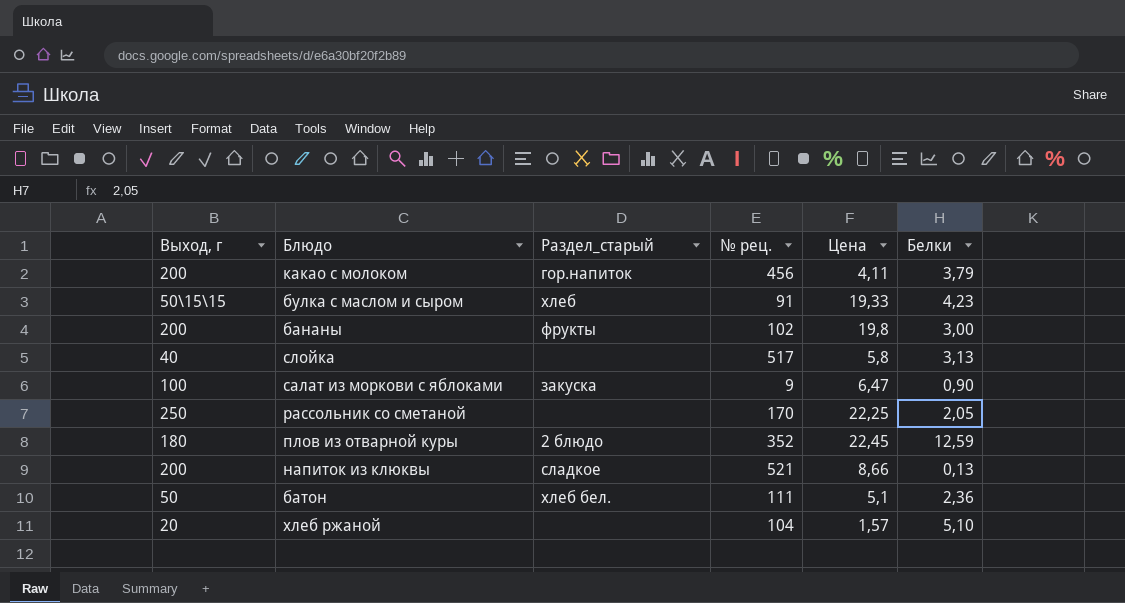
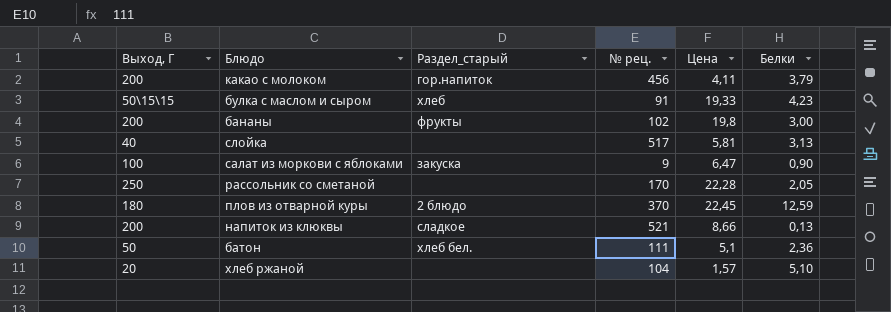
column name: Выход, г -> Выход, Г
слойка | Цена: 5,8 -> 5,81
рассольник со сметаной | Цена: 22,25 -> 22,28
плов из отварной куры | № рец.: 352 -> 370

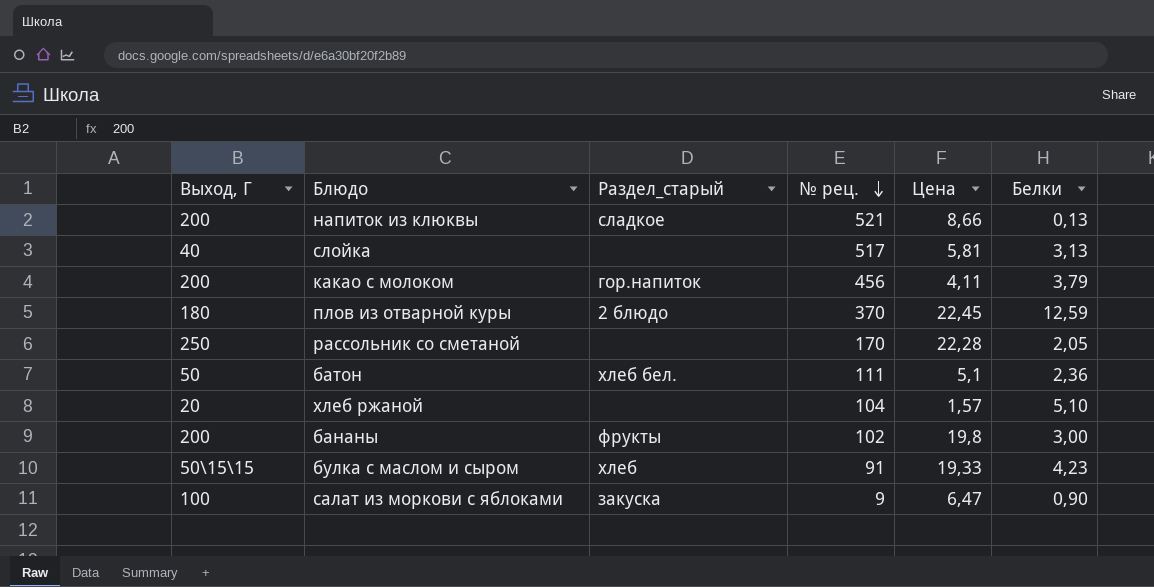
row order: none -> № рец. descending

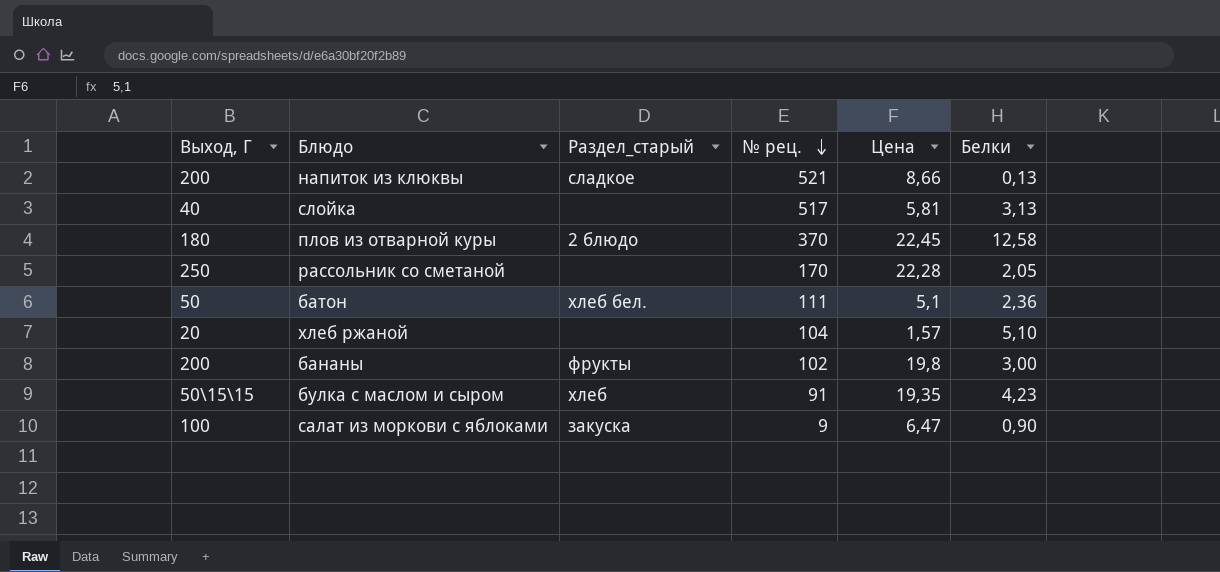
row какао с молоком: 200 | гор.напиток | 456 | 4,11 | 3,79 -> none
плов из отварной куры | Белки: 12,59 -> 12,58
булка с маслом и сыром | Цена: 19,33 -> 19,35

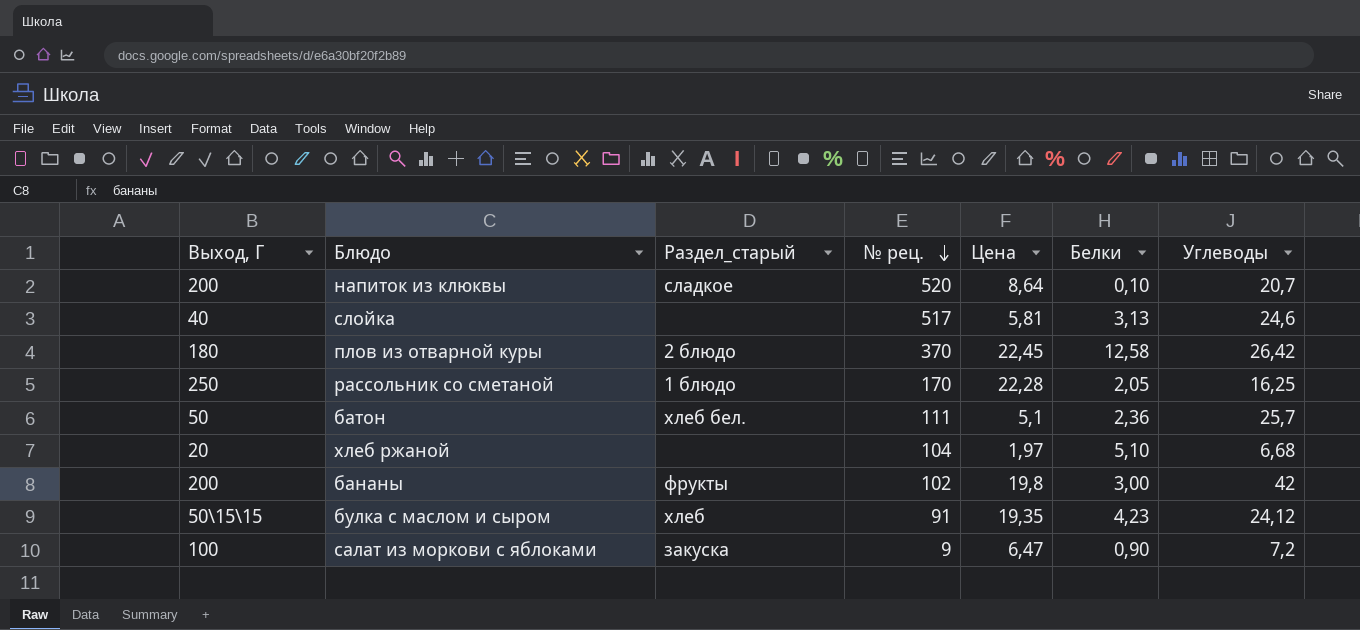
column Углеводы | position: none -> 7
напиток из клюквы | № рец.: 521 -> 520
напиток из клюквы | Цена: 8,66 -> 8,64
напиток из клюквы | Белки: 0,13 -> 0,10
рассольник со сметаной | Раздел_старый: none -> 1 блюдо
хлеб ржаной | Цена: 1,57 -> 1,97

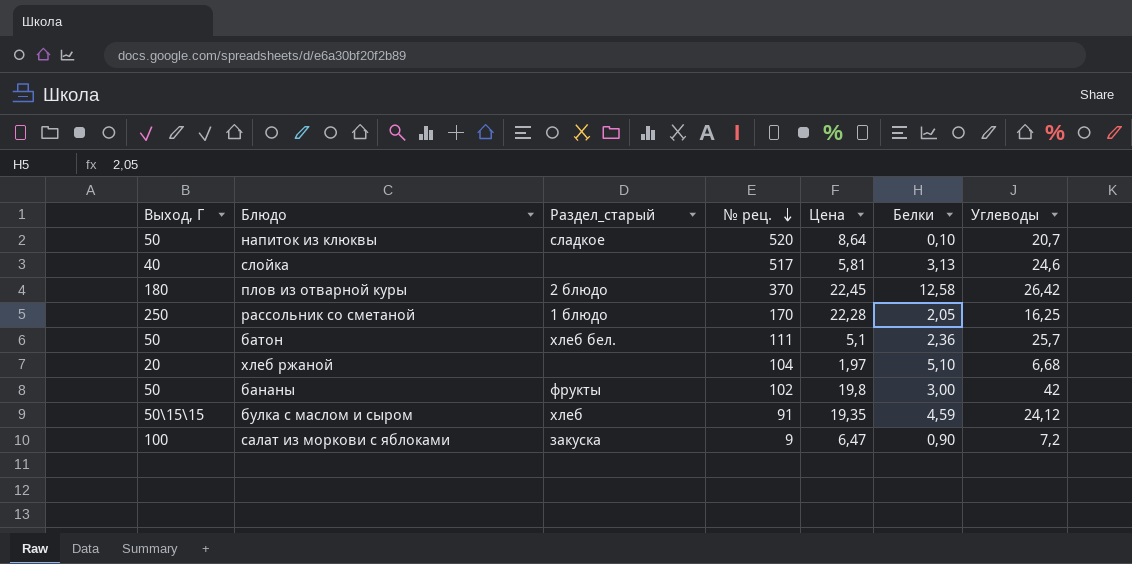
напиток из клюквы | Выход, Г: 200 -> 50
бананы | Выход, Г: 200 -> 50
булка с маслом и сыром | Белки: 4,23 -> 4,59

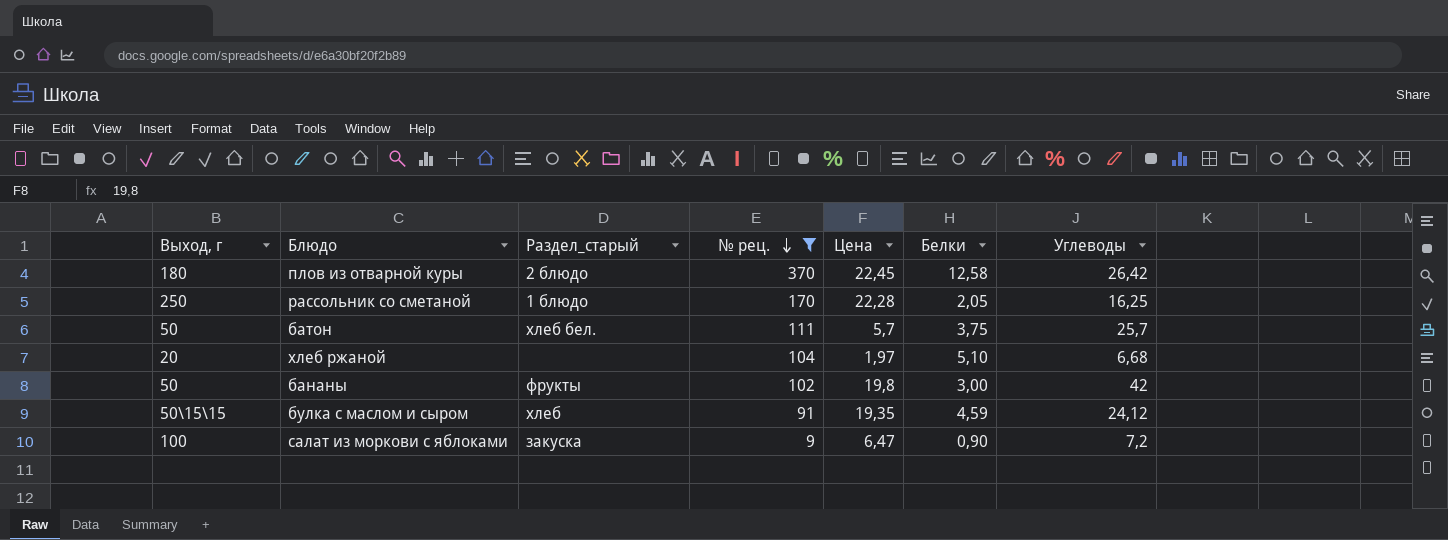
filter: none -> № рец. <= 370
column name: Выход, Г -> Выход, г
батон | Цена: 5,1 -> 5,7
батон | Белки: 2,36 -> 3,75

